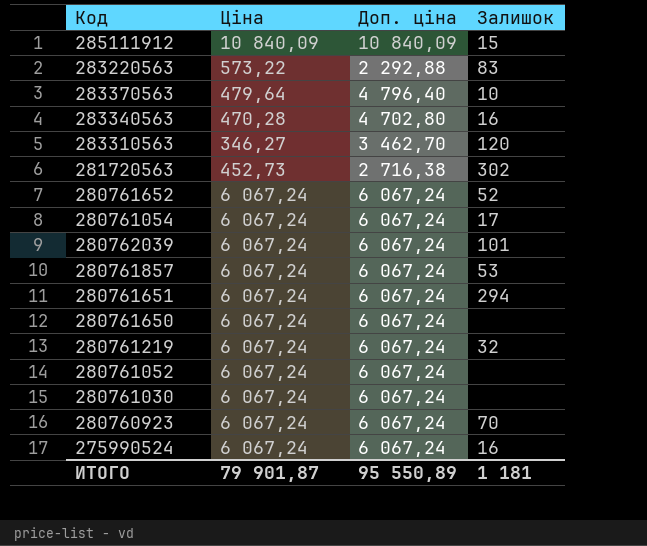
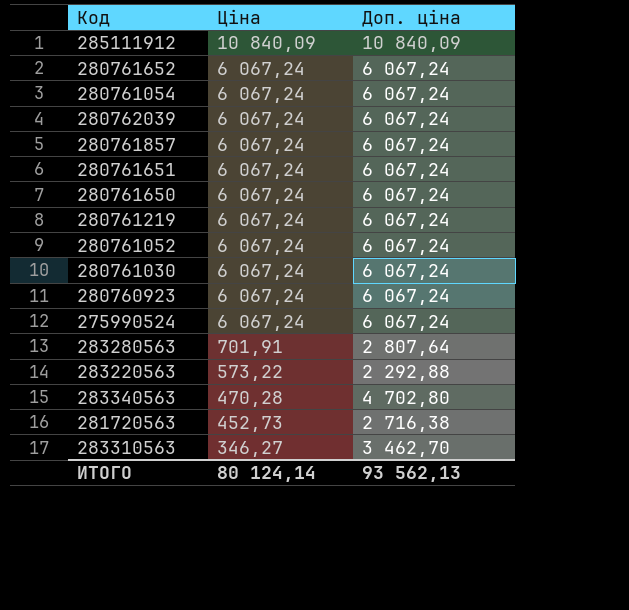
row order: none -> Ціна descending
column Залишок | position: 4 -> none
row 283370563: 479,64 | 4 796,40 | 10 -> none
row 283280563: none -> 701,91 | 2 807,64
ИТОГО | Ціна: 79 901,87 -> 80 124,14
ИТОГО | Доп. ціна: 95 550,89 -> 93 562,13

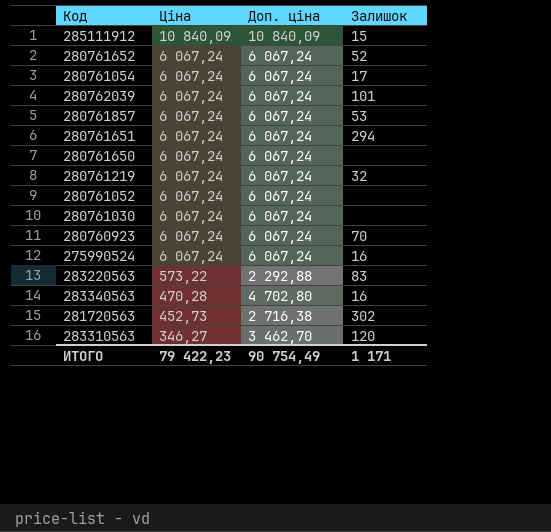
column Залишок | position: none -> 4
row 283280563: 701,91 | 2 807,64 -> none
ИТОГО | Ціна: 80 124,14 -> 79 422,23
ИТОГО | Доп. ціна: 93 562,13 -> 90 754,49

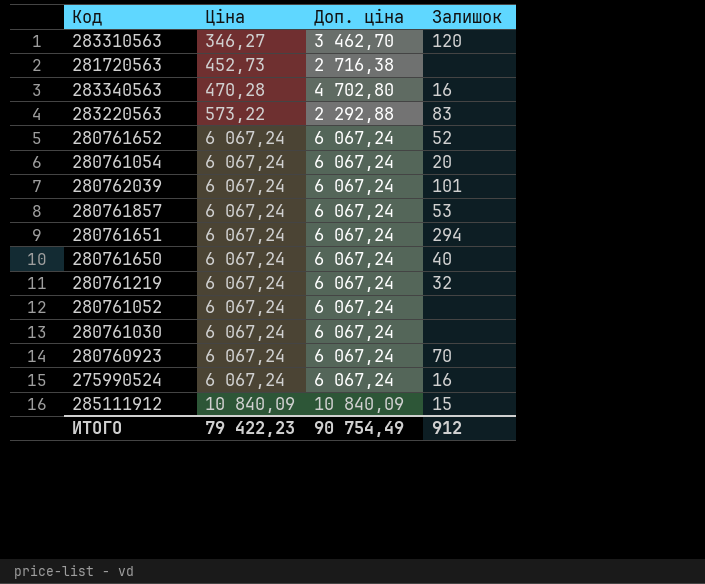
row order: Ціна descending -> Ціна ascending
281720563 | Залишок: 302 -> none
280761054 | Залишок: 17 -> 20
280761650 | Залишок: none -> 40
ИТОГО | Залишок: 1 171 -> 912

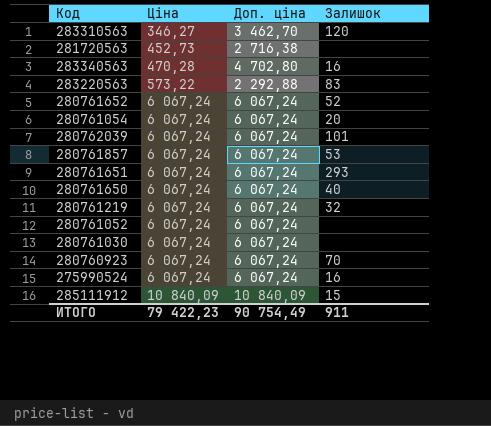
280761651 | Залишок: 294 -> 293
ИТОГО | Залишок: 912 -> 911

